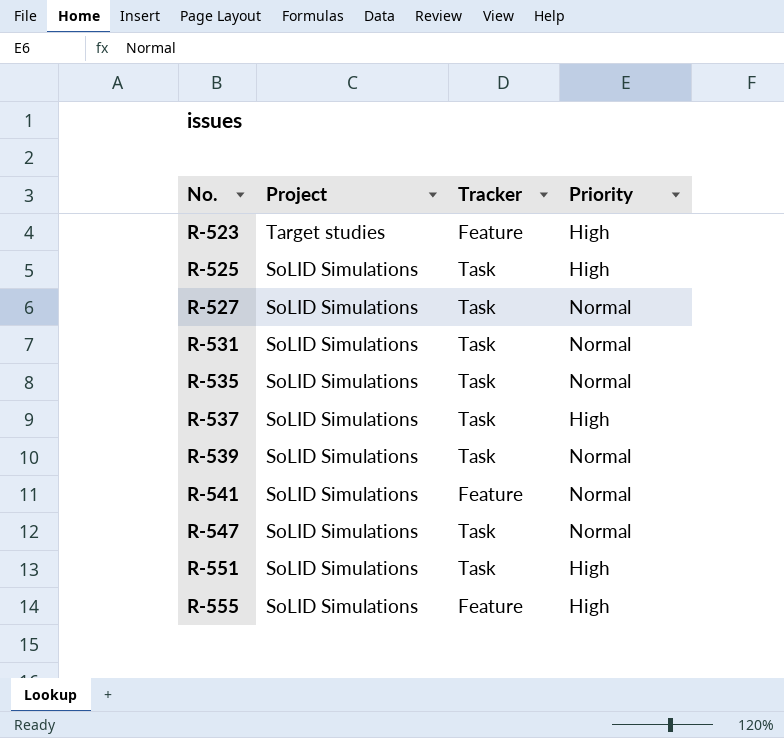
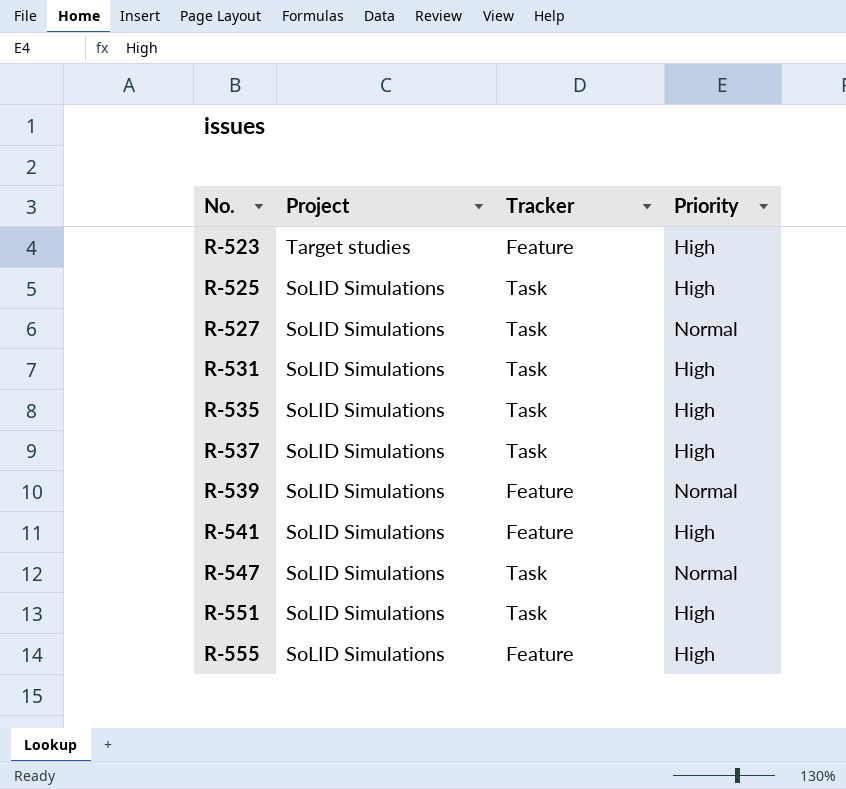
R-531 | Priority: Normal -> High
R-535 | Priority: Normal -> High
R-539 | Tracker: Task -> Feature
R-541 | Priority: Normal -> High

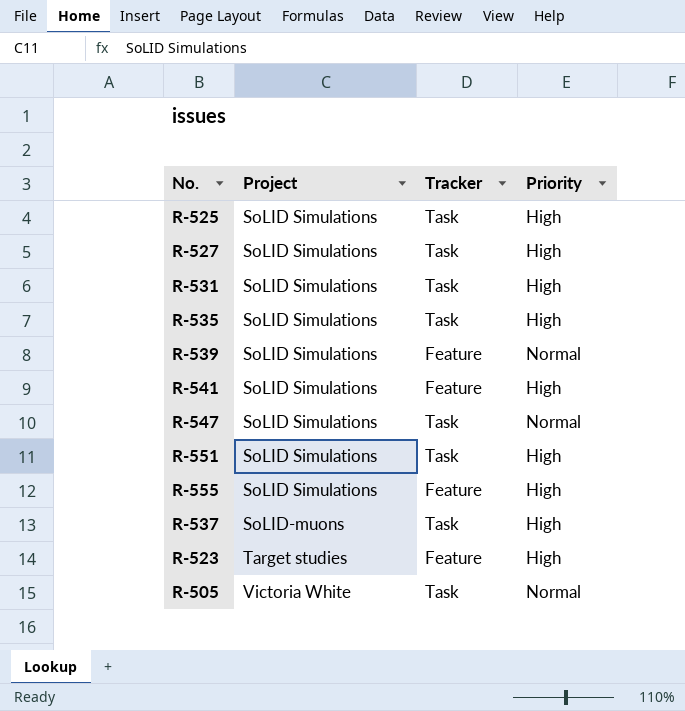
row order: No. ascending -> Project ascending
R-527 | Priority: Normal -> High
R-537 | Project: SoLID Simulations -> SoLID-muons
row R-505: none -> Victoria White | Task | Normal

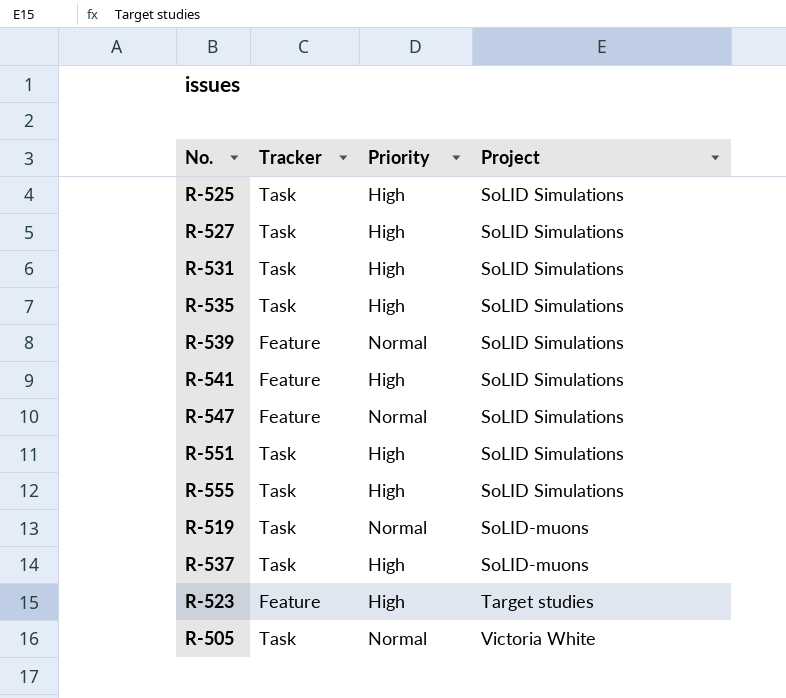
column Project | position: 2 -> 4
R-547 | Tracker: Task -> Feature
R-555 | Tracker: Feature -> Task
row R-519: none -> Task | Normal | SoLID-muons

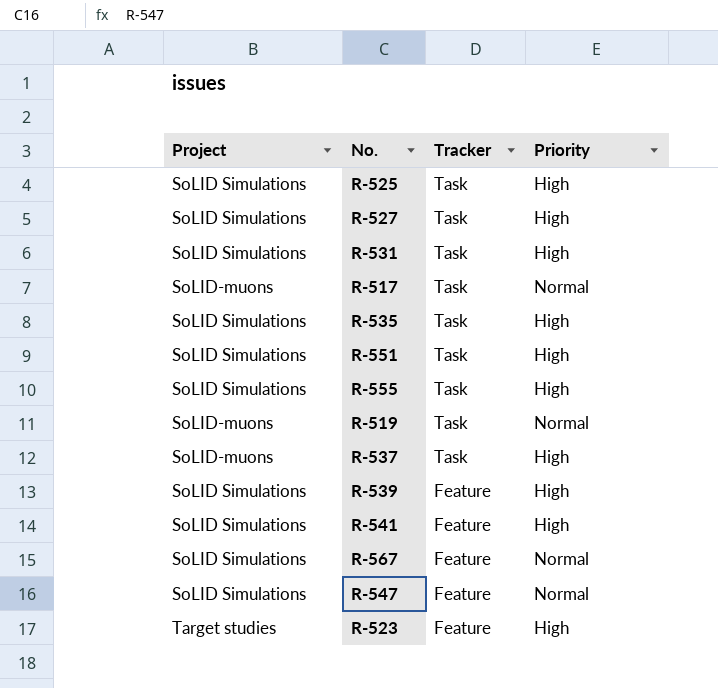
row order: Project ascending -> Tracker descending
column Project | position: 4 -> 1
row R-505: Task | Normal | Victoria White -> none
row R-517: none -> SoLID-muons | Task | Normal
R-539 | Priority: Normal -> High
row R-567: none -> SoLID Simulations | Feature | Normal

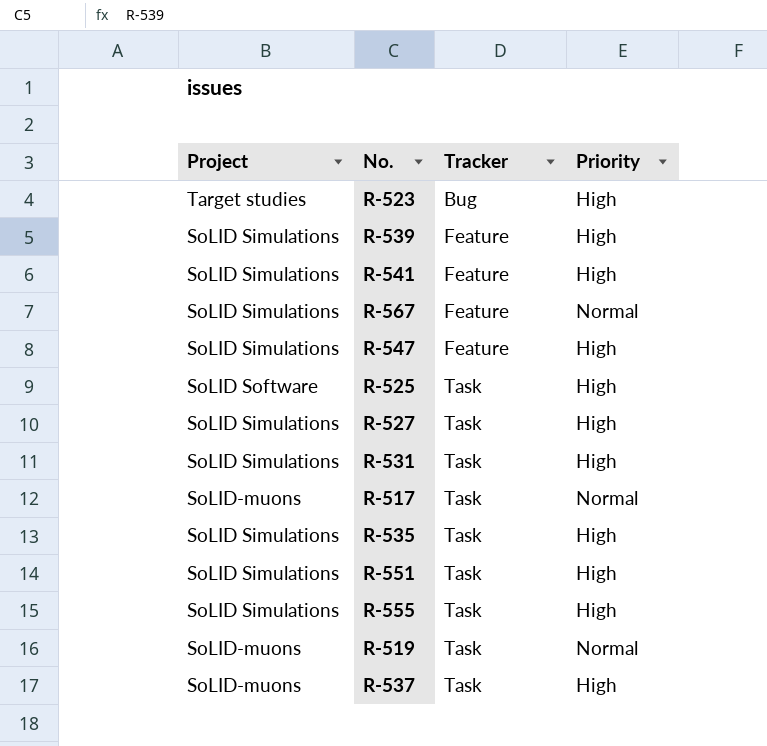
row order: Tracker descending -> Tracker ascending
R-523 | Tracker: Feature -> Bug
R-547 | Priority: Normal -> High
R-525 | Project: SoLID Simulations -> SoLID Software

